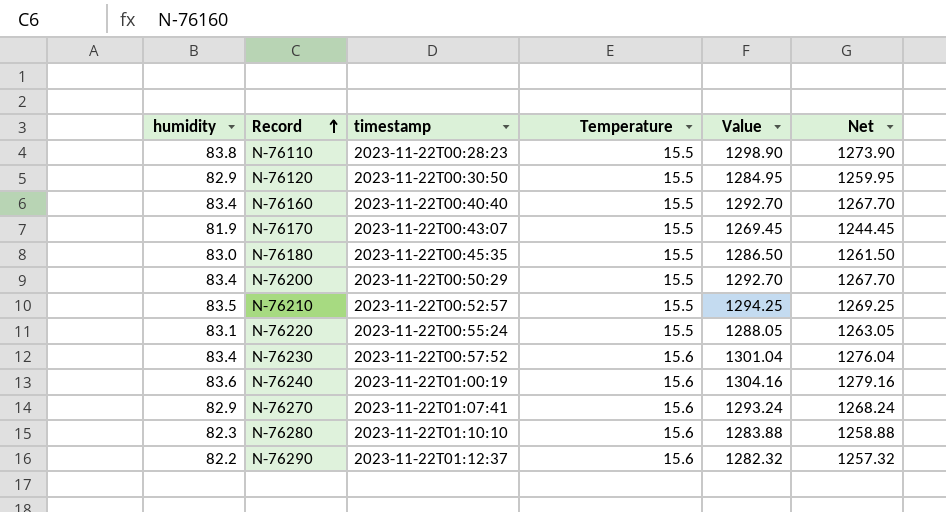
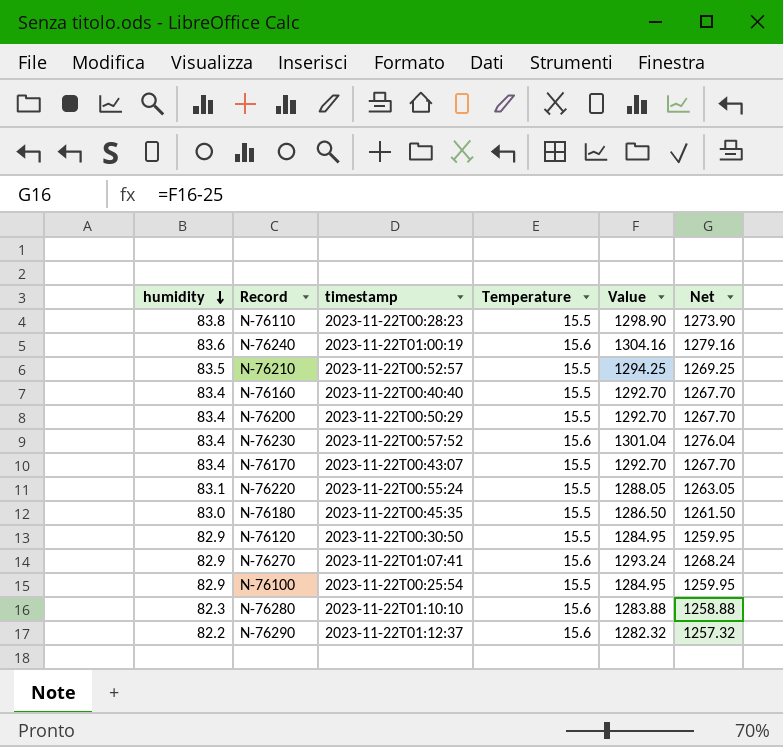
row order: Record ascending -> humidity descending
N-76170 | humidity: 81.9 -> 83.4
N-76170 | Value: 1269.45 -> 1292.70
N-76170 | Net: 1244.45 -> 1267.70
row N-76100: none -> 82.9 | 2023-11-22T00:25:54 | 15.5 | 1284.95 | 1259.95

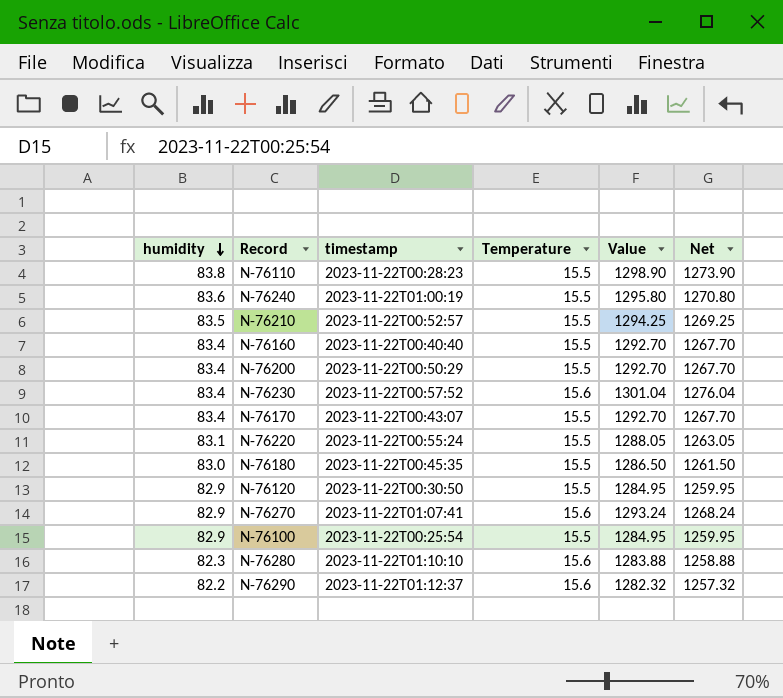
N-76240 | Temperature: 15.6 -> 15.5
N-76240 | Value: 1304.16 -> 1295.80
N-76240 | Net: 1279.16 -> 1270.80

